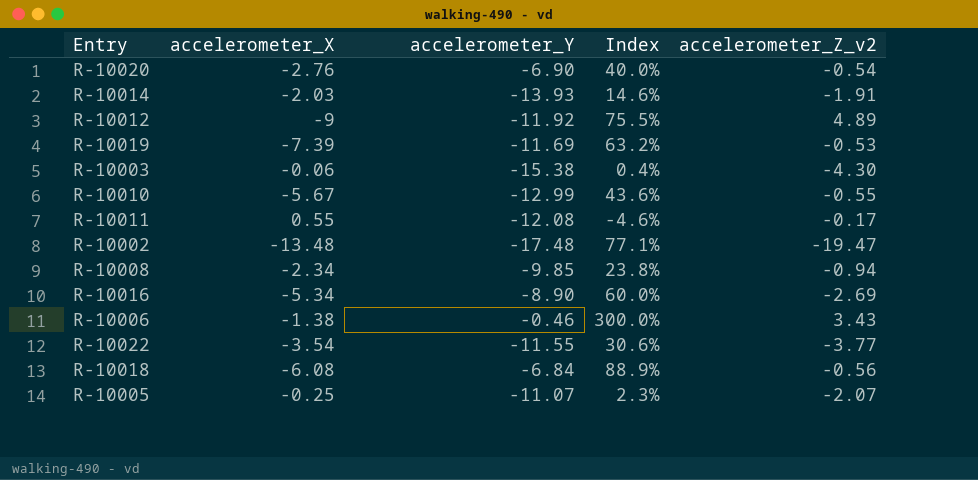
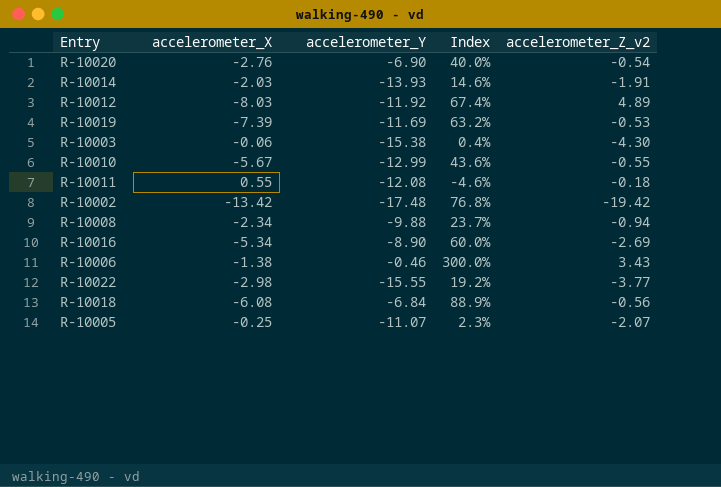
R-10012 | accelerometer_X: -9 -> -8.03
R-10012 | Index: 75.5% -> 67.4%
R-10011 | accelerometer_Z_v2: -0.17 -> -0.18
R-10002 | accelerometer_X: -13.48 -> -13.42
R-10002 | Index: 77.1% -> 76.8%
R-10002 | accelerometer_Z_v2: -19.47 -> -19.42
R-10008 | accelerometer_Y: -9.85 -> -9.88
R-10008 | Index: 23.8% -> 23.7%
R-10022 | accelerometer_X: -3.54 -> -2.98
R-10022 | accelerometer_Y: -11.55 -> -15.55
R-10022 | Index: 30.6% -> 19.2%

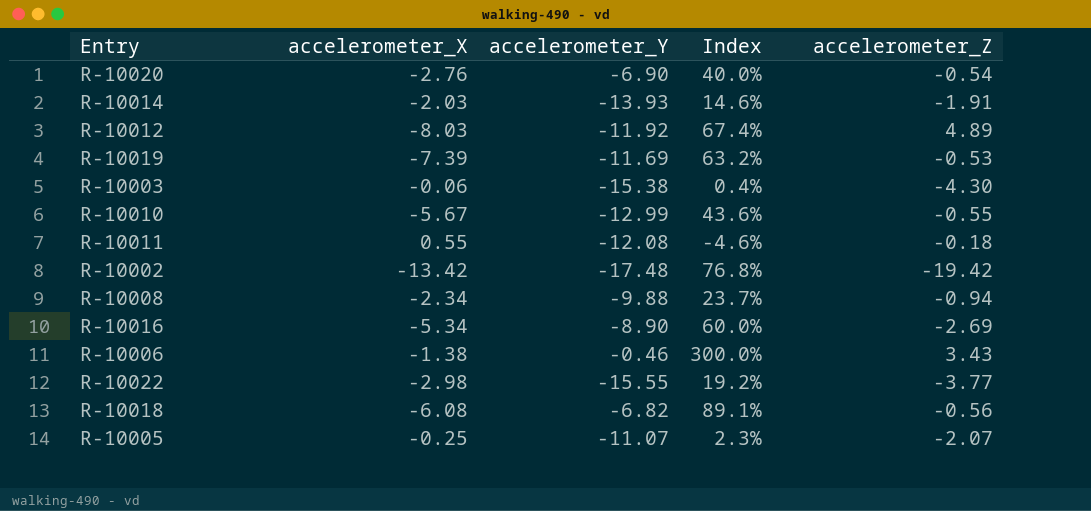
column name: accelerometer_Z_v2 -> accelerometer_Z
R-10018 | accelerometer_Y: -6.84 -> -6.82
R-10018 | Index: 88.9% -> 89.1%

